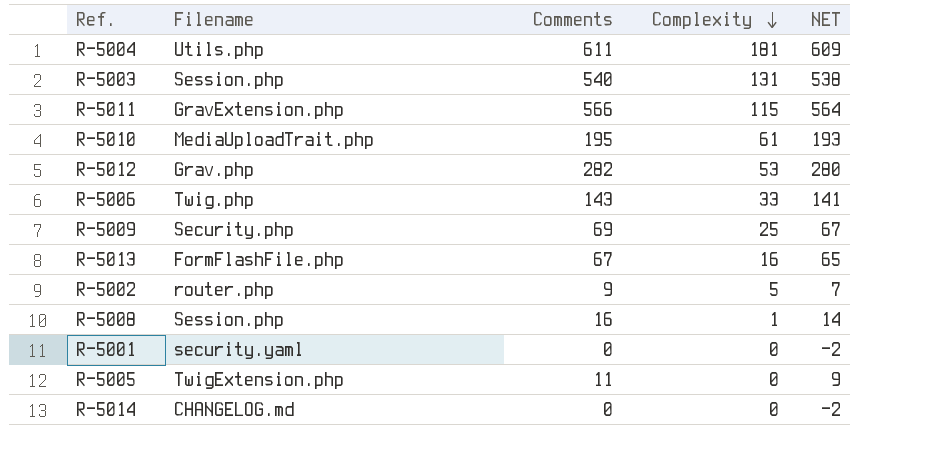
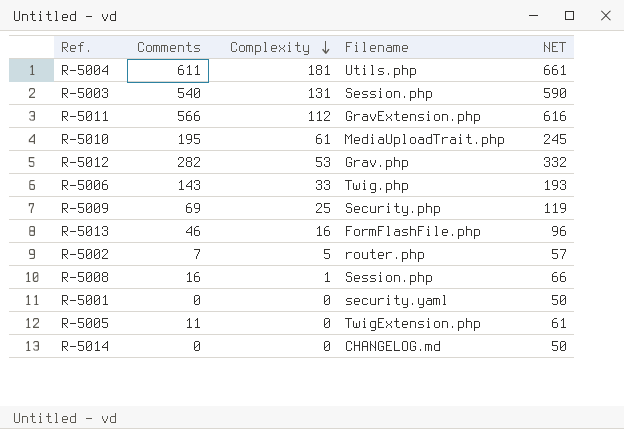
column Filename | position: 2 -> 4
column NET | formula: [Comments] - 2 -> [Comments] + 50
R-5011 | Complexity: 115 -> 112
R-5013 | Comments: 67 -> 46
R-5002 | Comments: 9 -> 7

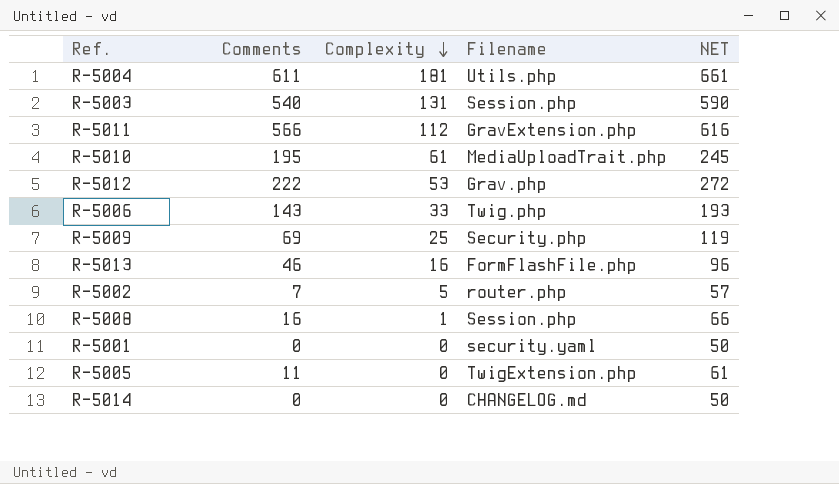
R-5012 | Comments: 282 -> 222
R-5012 | NET: 332 -> 272

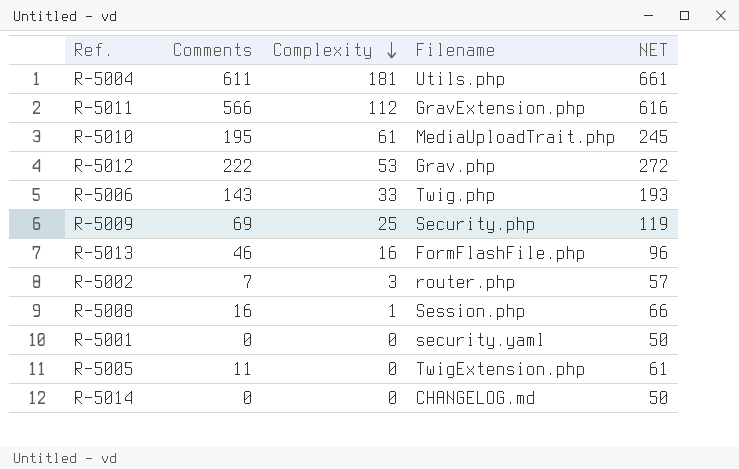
row R-5003: 540 | 131 | Session.php | 590 -> none
R-5002 | Complexity: 5 -> 3

